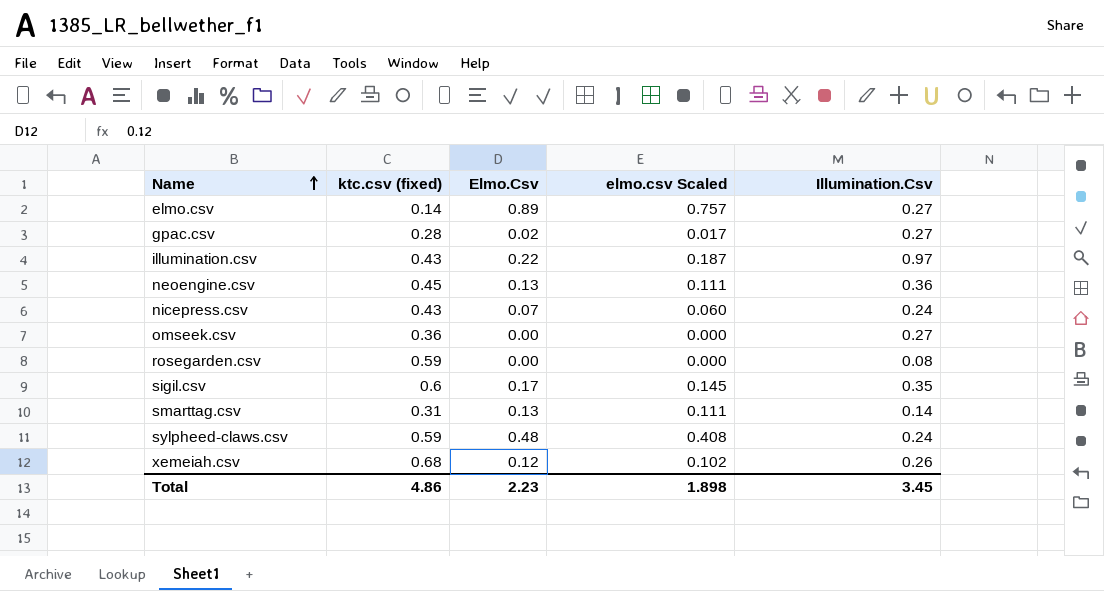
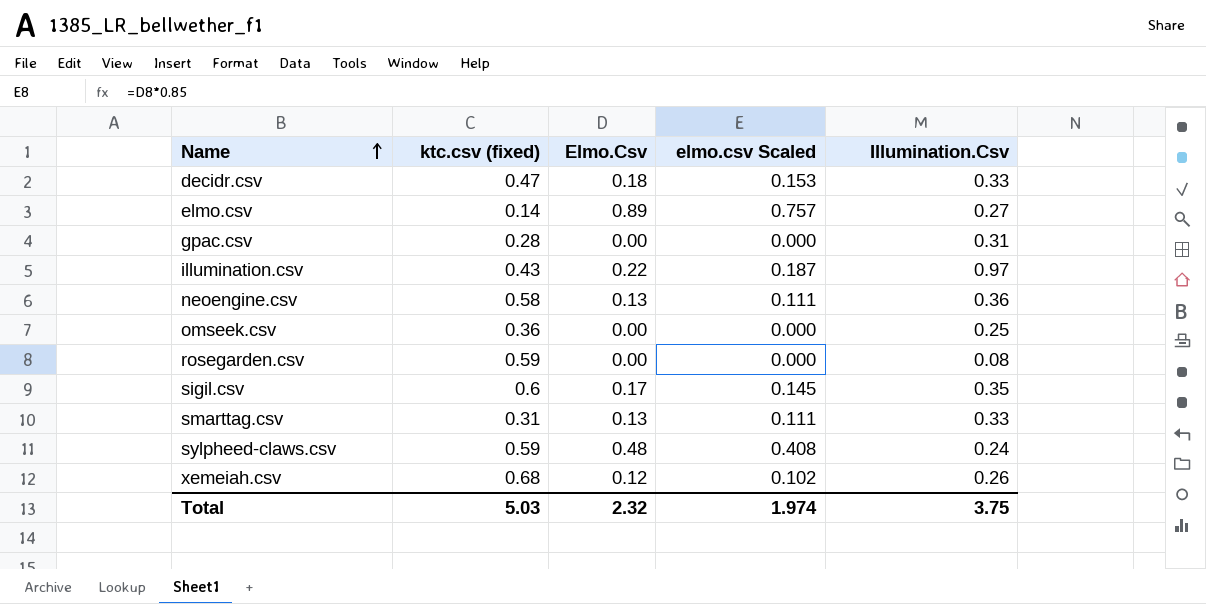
row nicepress.csv: 0.43 | 0.07 | 0.060 | 0.24 -> none
row decidr.csv: none -> 0.47 | 0.18 | 0.153 | 0.33
gpac.csv | Elmo.Csv: 0.02 -> 0.00
gpac.csv | elmo.csv Scaled: 0.017 -> 0.000
gpac.csv | Illumination.Csv: 0.27 -> 0.31
neoengine.csv | ktc.csv (fixed): 0.45 -> 0.58
omseek.csv | Illumination.Csv: 0.27 -> 0.25
smarttag.csv | Illumination.Csv: 0.14 -> 0.33
Total | ktc.csv (fixed): 4.86 -> 5.03
Total | Elmo.Csv: 2.23 -> 2.32
Total | elmo.csv Scaled: 1.898 -> 1.974
Total | Illumination.Csv: 3.45 -> 3.75

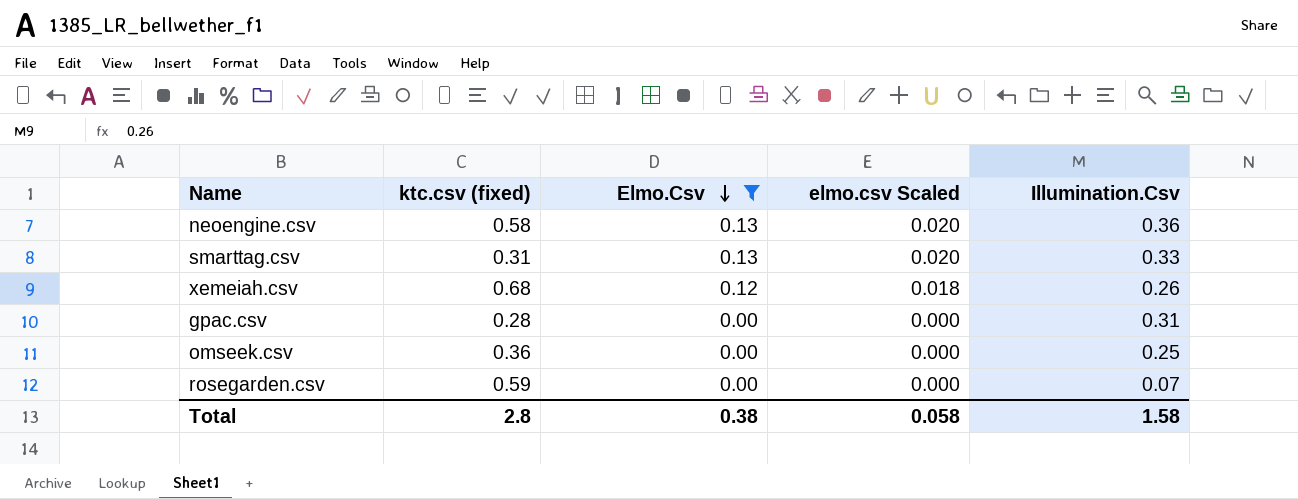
filter: none -> Elmo.Csv <= 0.13
row order: Name ascending -> Elmo.Csv descending
column elmo.csv Scaled | formula: [Elmo.Csv] * 0.85 -> [Elmo.Csv] * 0.15
rosegarden.csv | Illumination.Csv: 0.08 -> 0.07
Total | ktc.csv (fixed): 5.03 -> 2.8
Total | Elmo.Csv: 2.32 -> 0.38
Total | elmo.csv Scaled: 1.974 -> 0.058
Total | Illumination.Csv: 3.75 -> 1.58

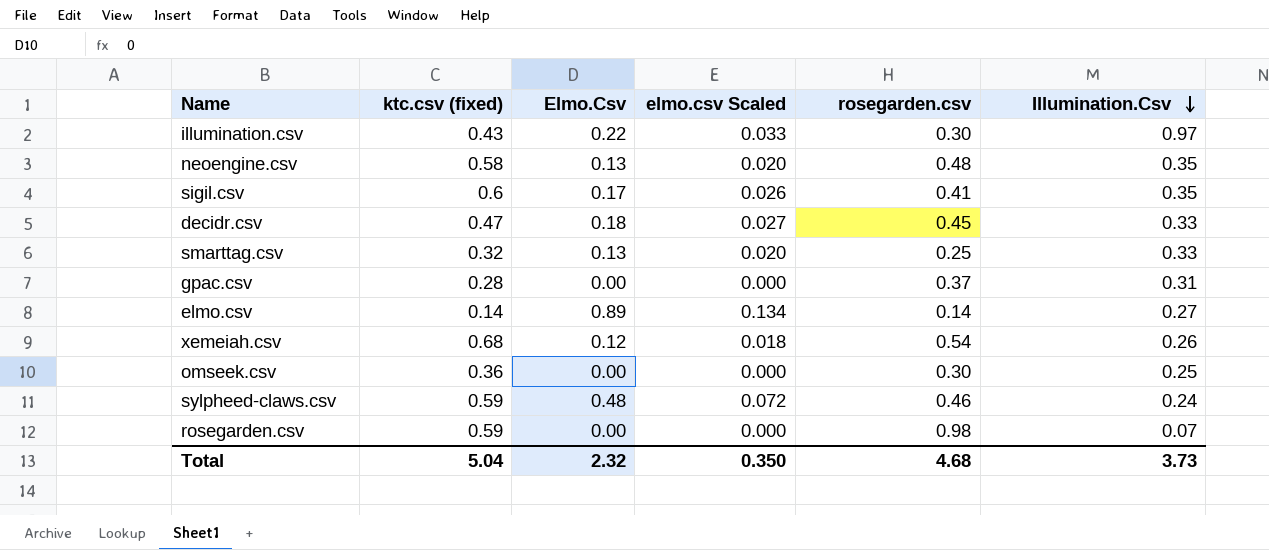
filter: Elmo.Csv <= 0.13 -> none
row order: Elmo.Csv descending -> Illumination.Csv descending
column rosegarden.csv | position: none -> 5
neoengine.csv | Illumination.Csv: 0.36 -> 0.35
smarttag.csv | ktc.csv (fixed): 0.31 -> 0.32
Total | ktc.csv (fixed): 2.8 -> 5.04
Total | Elmo.Csv: 0.38 -> 2.32
Total | elmo.csv Scaled: 0.058 -> 0.350
Total | Illumination.Csv: 1.58 -> 3.73

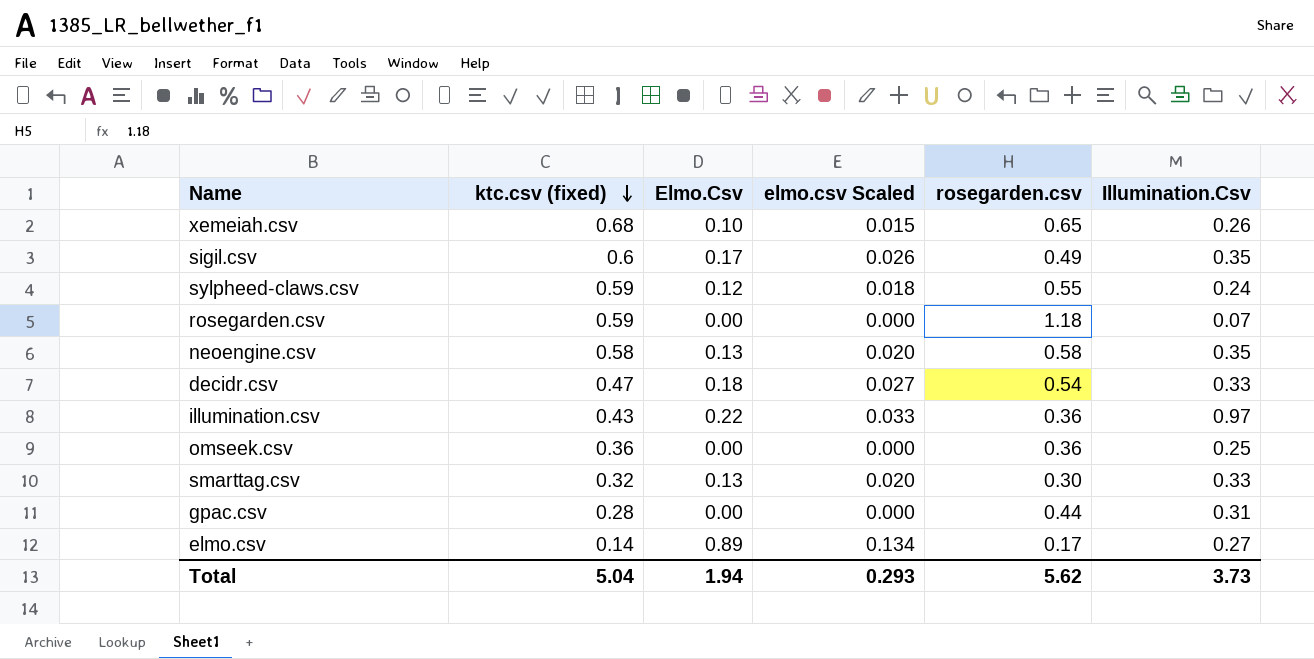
row order: Illumination.Csv descending -> ktc.csv (fixed) descending
xemeiah.csv | Elmo.Csv: 0.12 -> 0.10
xemeiah.csv | elmo.csv Scaled: 0.018 -> 0.015
xemeiah.csv | rosegarden.csv: 0.54 -> 0.65
sigil.csv | rosegarden.csv: 0.41 -> 0.49
sylpheed-claws.csv | Elmo.Csv: 0.48 -> 0.12
sylpheed-claws.csv | elmo.csv Scaled: 0.072 -> 0.018
sylpheed-claws.csv | rosegarden.csv: 0.46 -> 0.55
rosegarden.csv | rosegarden.csv: 0.98 -> 1.18
neoengine.csv | rosegarden.csv: 0.48 -> 0.58
decidr.csv | rosegarden.csv: 0.45 -> 0.54
illumination.csv | rosegarden.csv: 0.30 -> 0.36
omseek.csv | rosegarden.csv: 0.30 -> 0.36
smarttag.csv | rosegarden.csv: 0.25 -> 0.30
gpac.csv | rosegarden.csv: 0.37 -> 0.44
elmo.csv | rosegarden.csv: 0.14 -> 0.17
Total | Elmo.Csv: 2.32 -> 1.94
Total | elmo.csv Scaled: 0.350 -> 0.293
Total | rosegarden.csv: 4.68 -> 5.62

